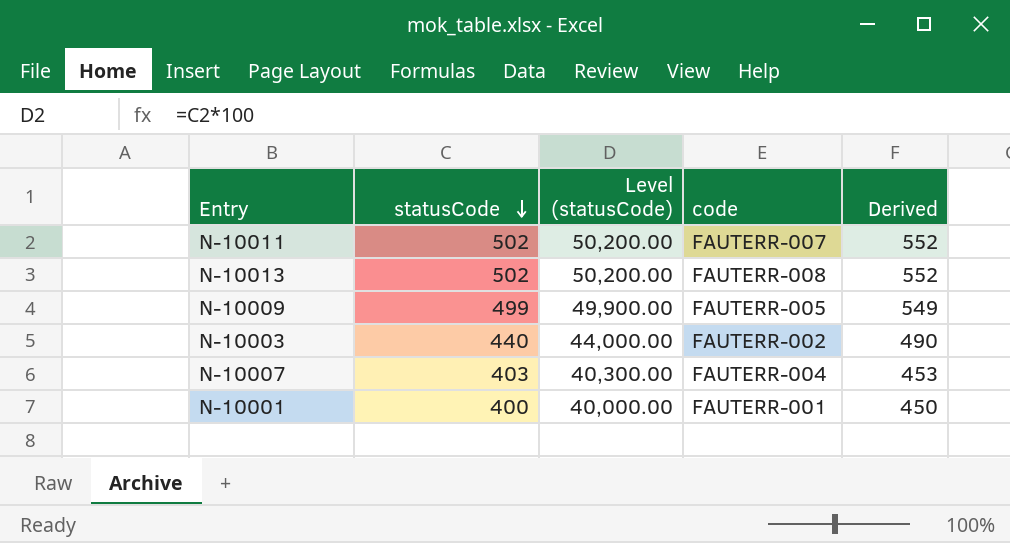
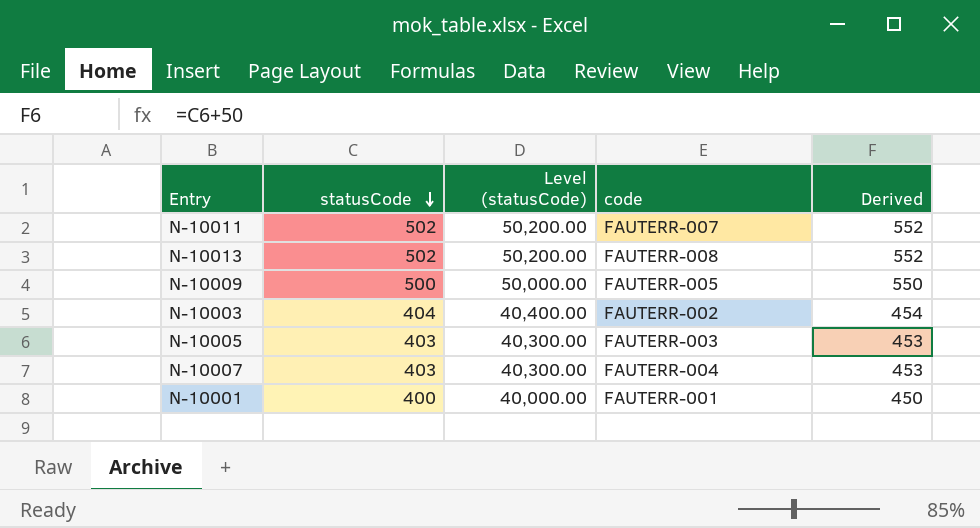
N-10009 | statusCode: 499 -> 500
N-10009 | Level (statusCode): 49,900.00 -> 50,000.00
N-10009 | Derived: 549 -> 550
N-10003 | statusCode: 440 -> 404
N-10003 | Level (statusCode): 44,000.00 -> 40,400.00
N-10003 | Derived: 490 -> 454
row N-10005: none -> 403 | 40,300.00 | FAUTERR-003 | 453

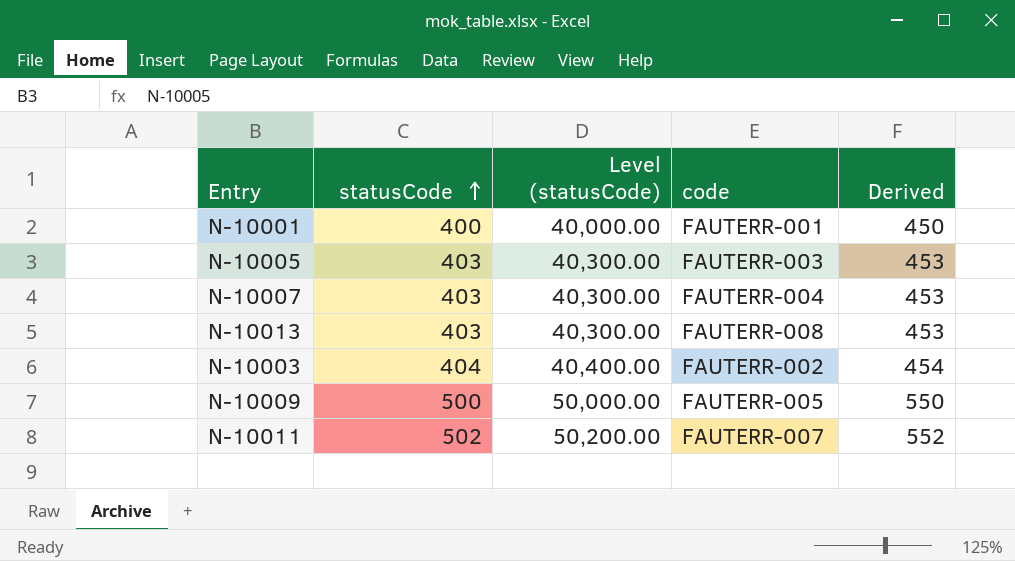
row order: statusCode descending -> statusCode ascending
N-10013 | statusCode: 502 -> 403
N-10013 | Level (statusCode): 50,200.00 -> 40,300.00
N-10013 | Derived: 552 -> 453

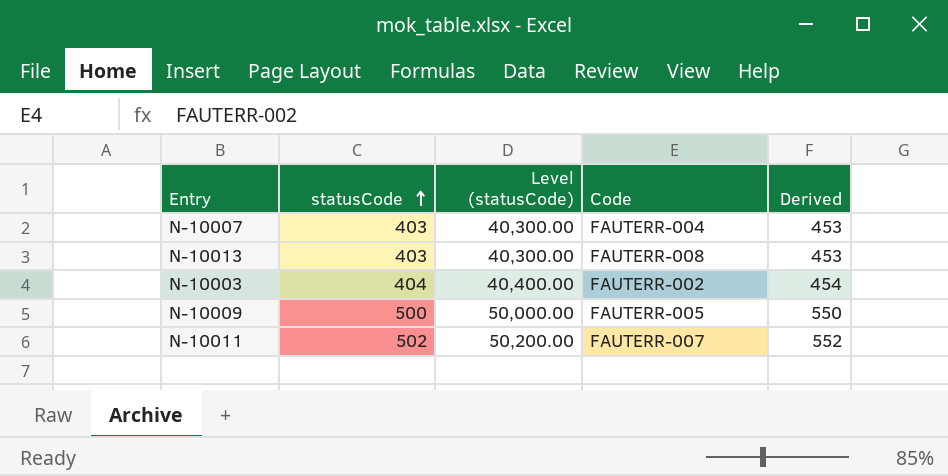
column name: code -> Code
row N-10001: 400 | 40,000.00 | FAUTERR-001 | 450 -> none
row N-10005: 403 | 40,300.00 | FAUTERR-003 | 453 -> none

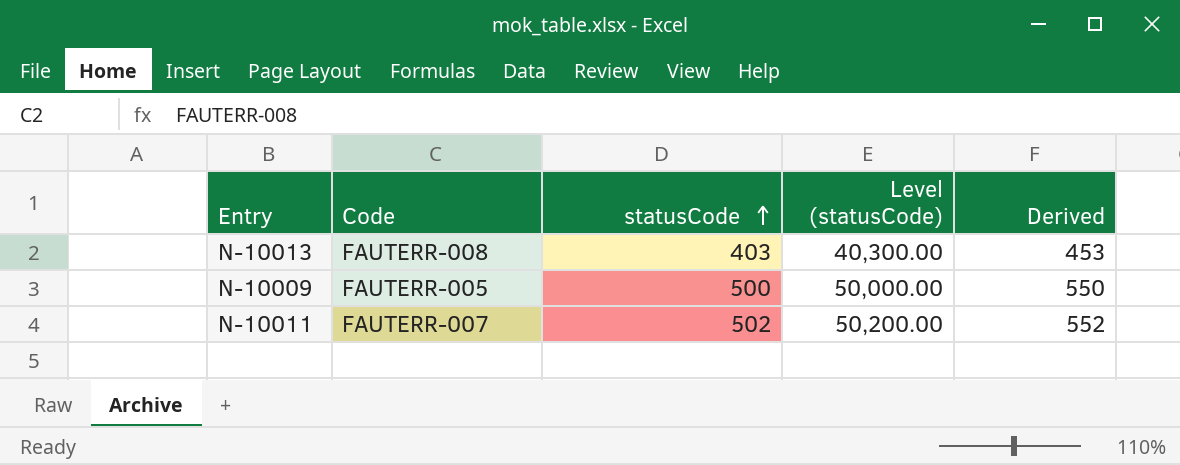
column Code | position: 4 -> 2
row N-10007: 403 | 40,300.00 | FAUTERR-004 | 453 -> none
row N-10003: 404 | 40,400.00 | FAUTERR-002 | 454 -> none

